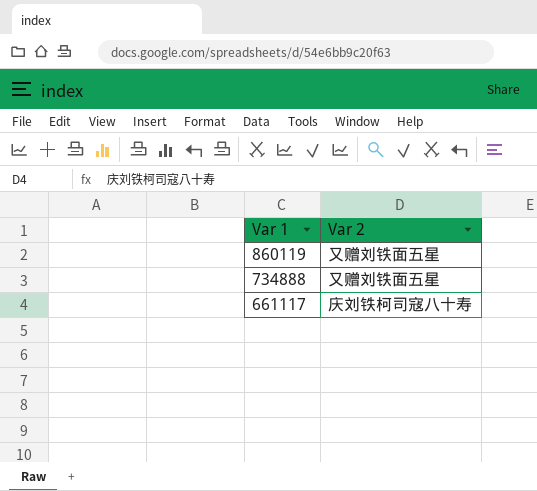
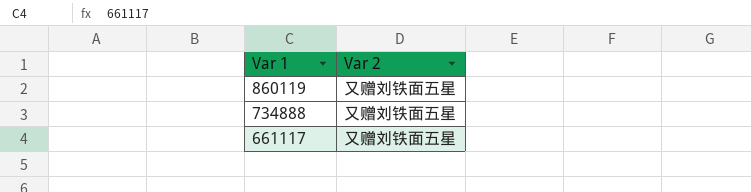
661117 | Var 2: 庆刘铁柯司寇八十寿 -> 又赠刘铁面五星

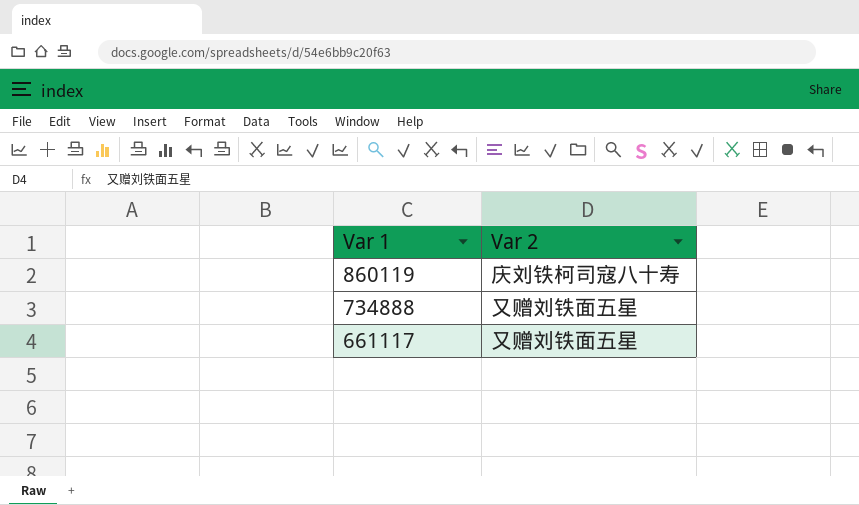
860119 | Var 2: 又赠刘铁面五星 -> 庆刘铁柯司寇八十寿

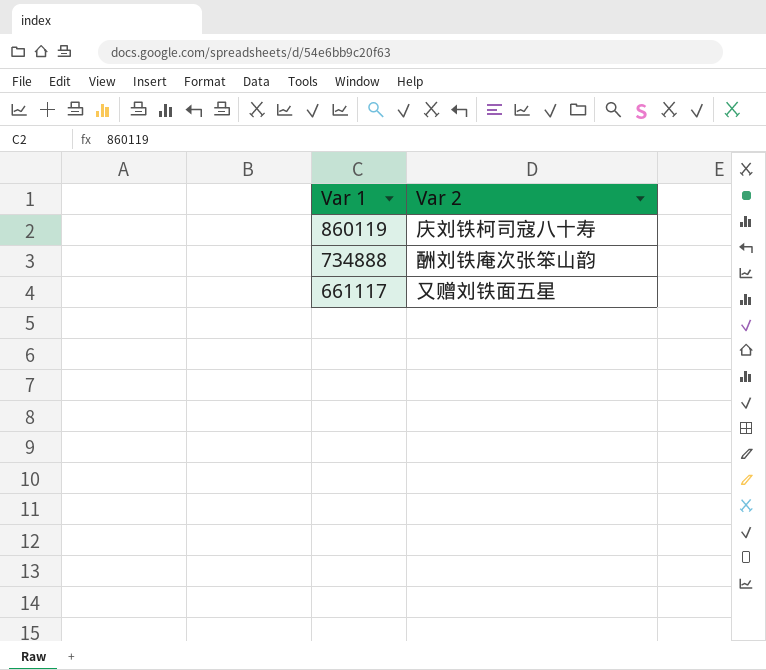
734888 | Var 2: 又赠刘铁面五星 -> 酬刘铁庵次张笨山韵

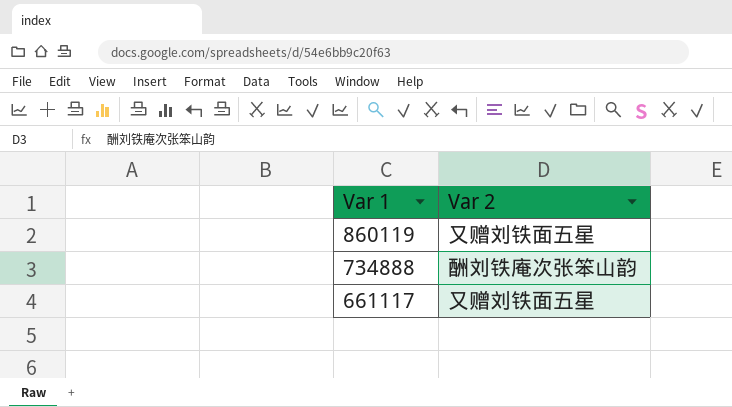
860119 | Var 2: 庆刘铁柯司寇八十寿 -> 又赠刘铁面五星

